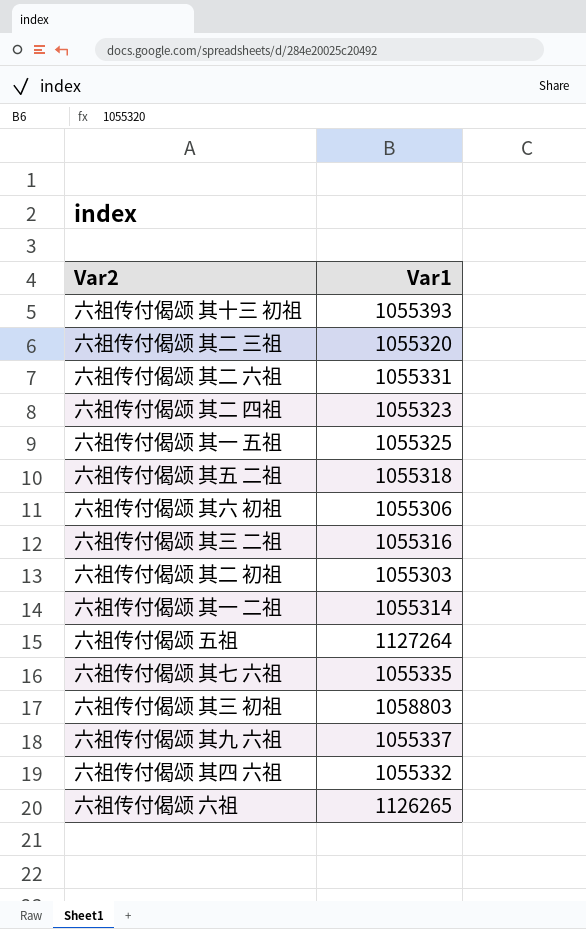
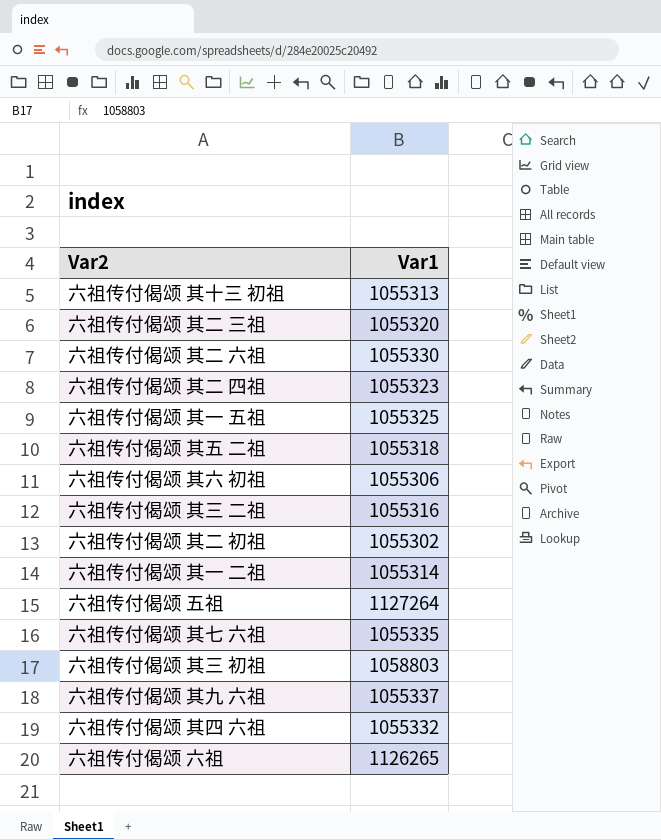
六祖传付偈颂 其十三 初祖 | Var1: 1055393 -> 1055313
六祖传付偈颂 其二 六祖 | Var1: 1055331 -> 1055330
六祖传付偈颂 其二 初祖 | Var1: 1055303 -> 1055302

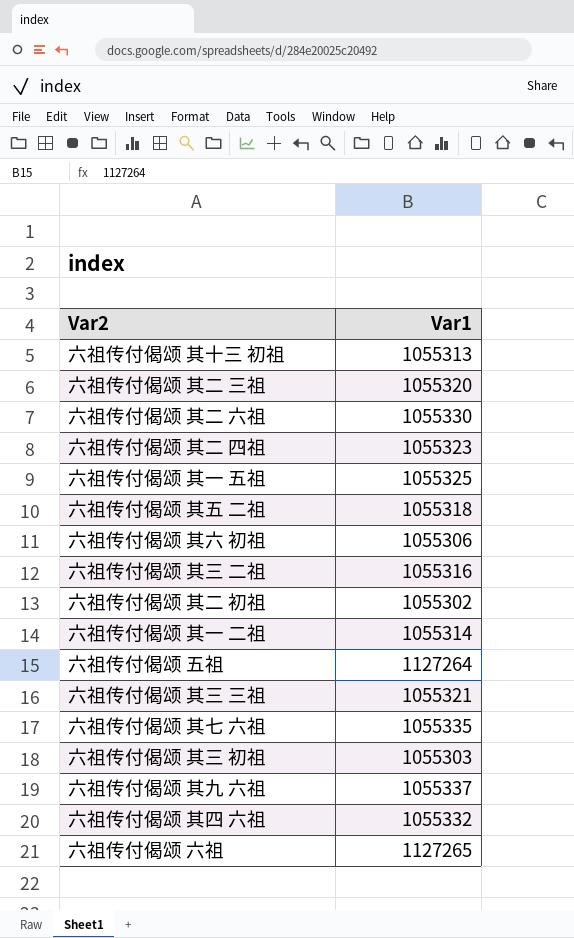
row 六祖传付偈颂 其三 三祖: none -> 1055321
六祖传付偈颂 其三 初祖 | Var1: 1058803 -> 1055303
六祖传付偈颂 六祖 | Var1: 1126265 -> 1127265

